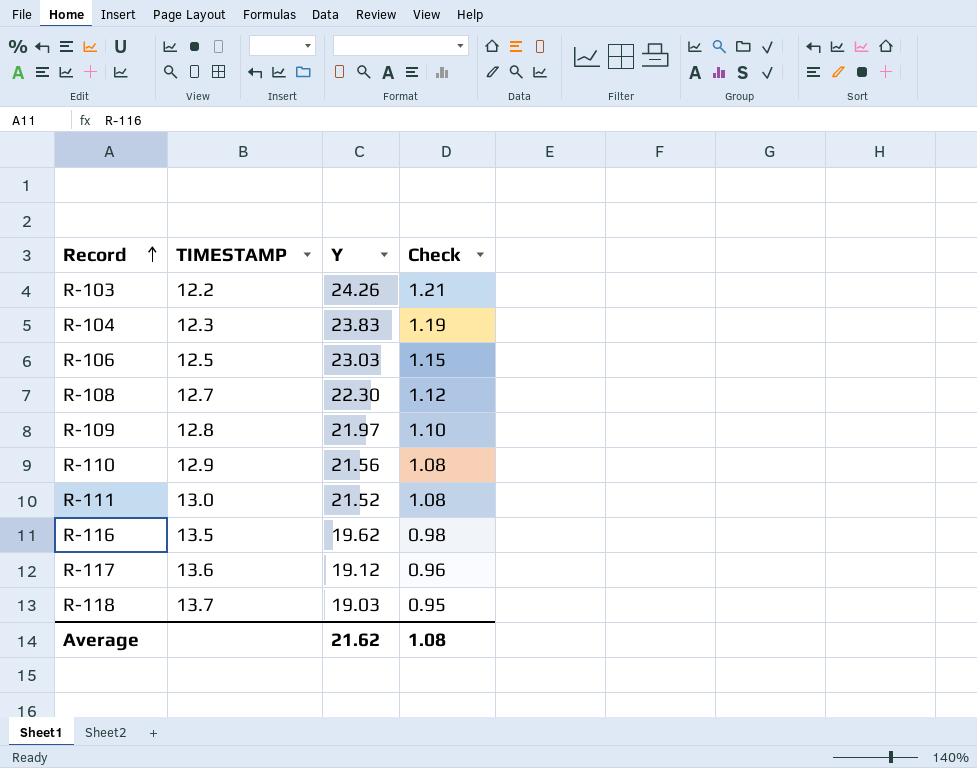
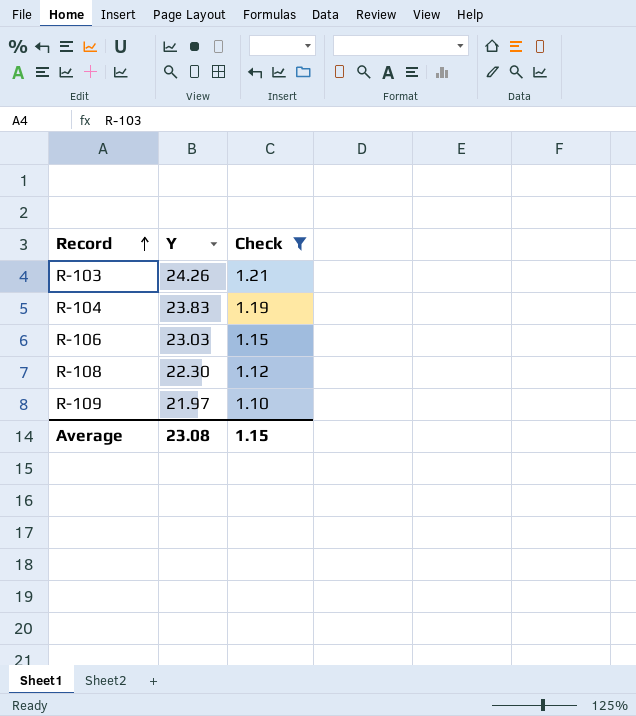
filter: none -> Check >= 1.10
column TIMESTAMP | position: 2 -> none
Average | Y: 21.62 -> 23.08
Average | Check: 1.08 -> 1.15

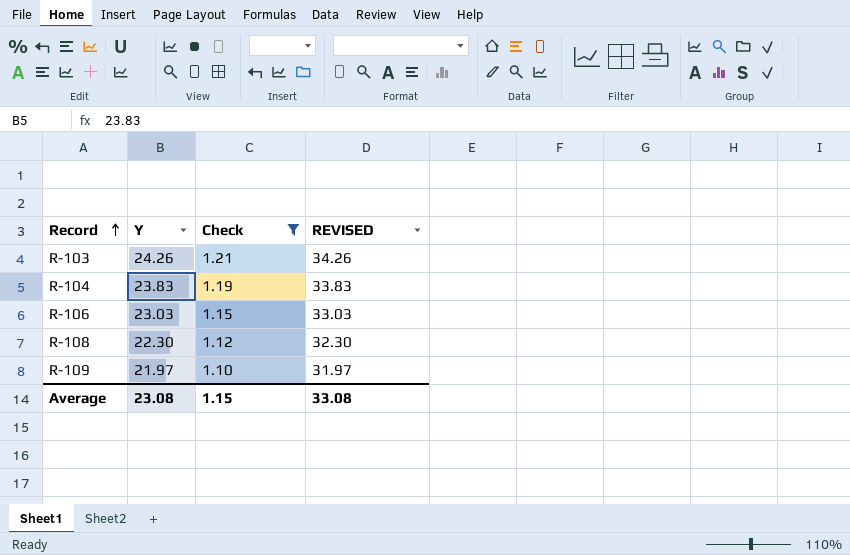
column REVISED | formula: none -> [Y] + 10

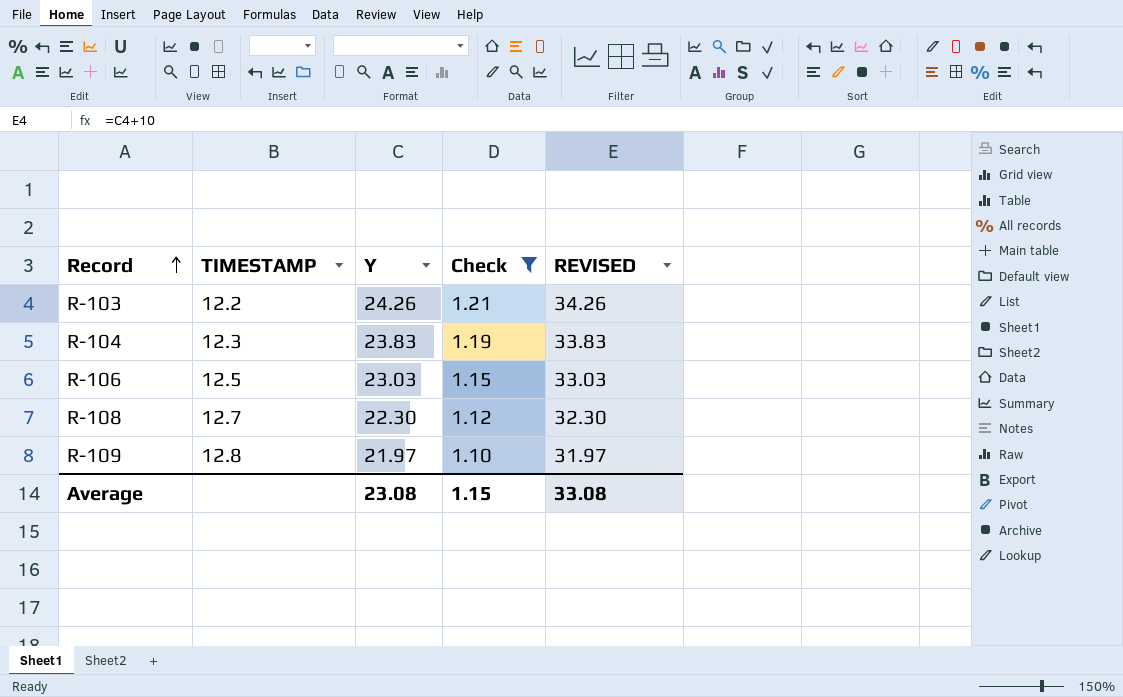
column TIMESTAMP | position: none -> 2

